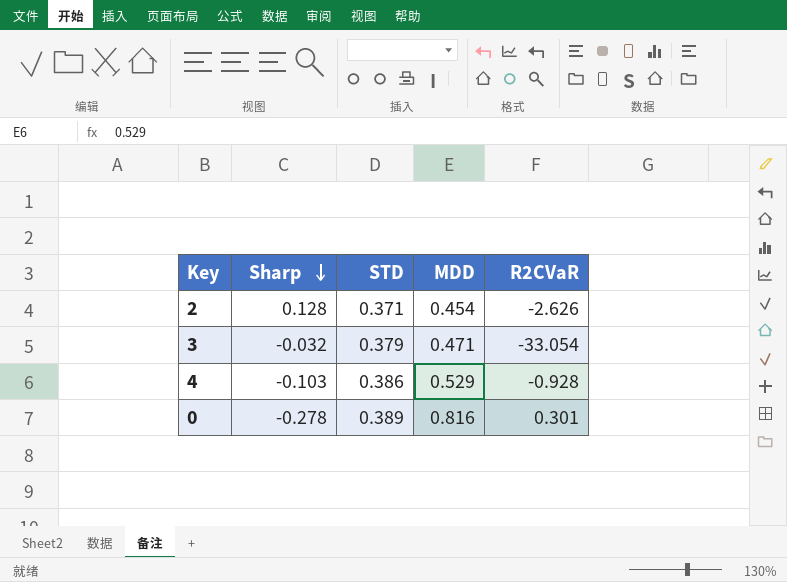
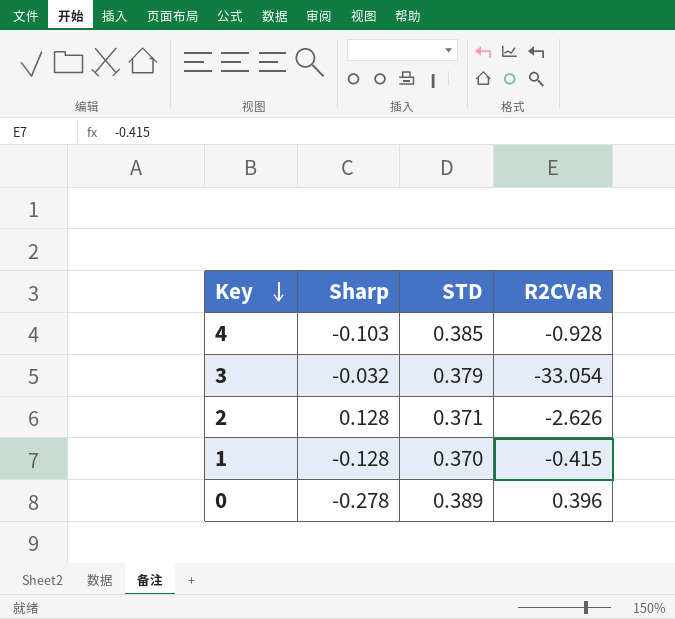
row order: Sharp descending -> Key descending
column MDD | position: 4 -> none
4 | STD: 0.386 -> 0.385
row 1: none -> -0.128 | 0.370 | -0.415
0 | R2CVaR: 0.301 -> 0.396

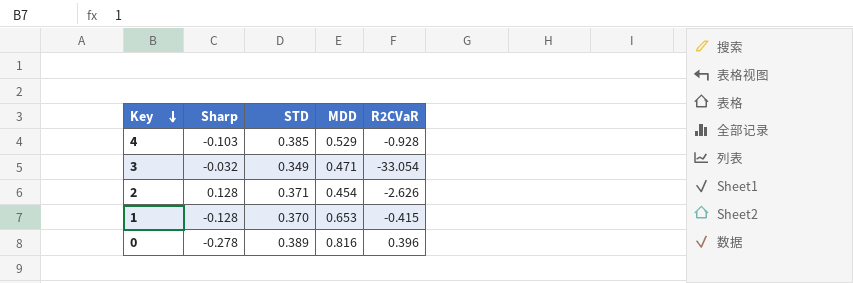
column MDD | position: none -> 4
3 | STD: 0.379 -> 0.349

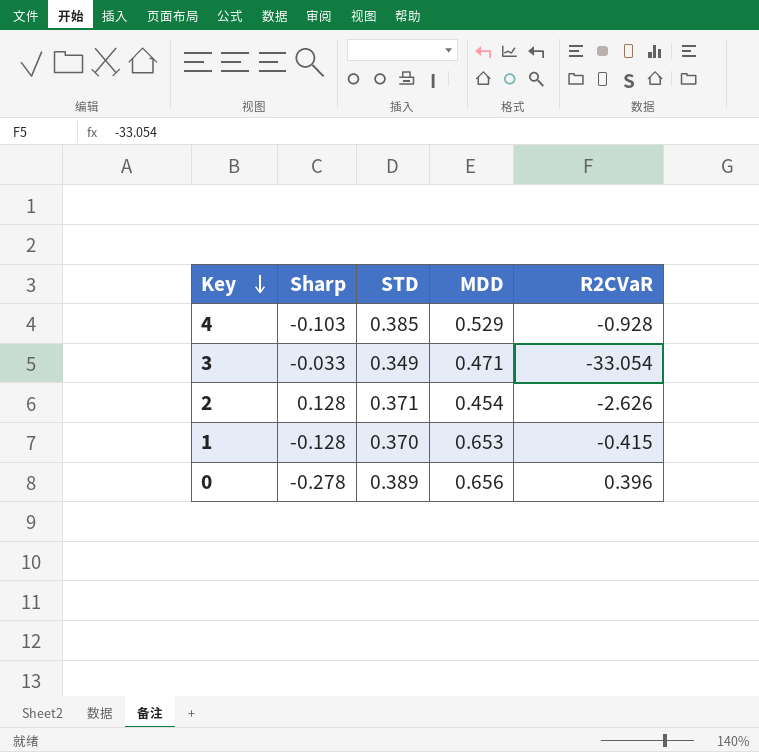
3 | Sharp: -0.032 -> -0.033
0 | MDD: 0.816 -> 0.656

